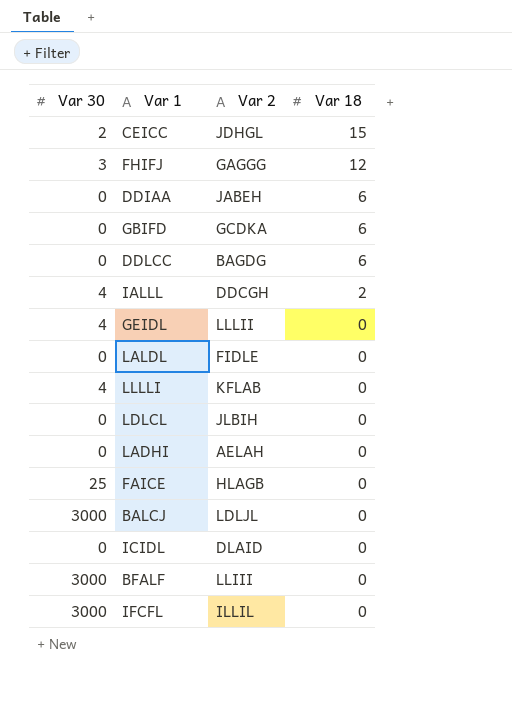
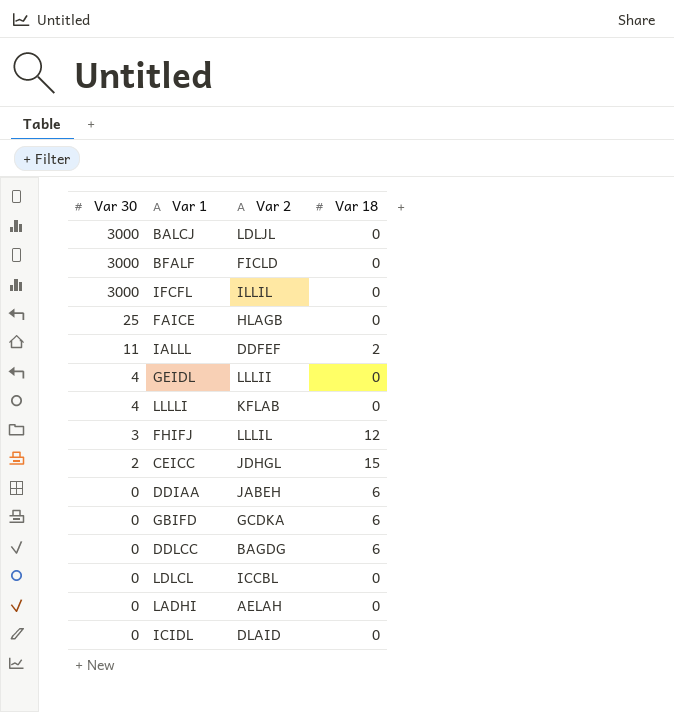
row order: Var 18 descending -> Var 30 descending
row LALDL: 0 | FIDLE | 0 -> none
BFALF | Var 2: LLIII -> FICLD
IALLL | Var 30: 4 -> 11
IALLL | Var 2: DDCGH -> DDFEF
FHIFJ | Var 2: GAGGG -> LLLIL
LDLCL | Var 2: JLBIH -> ICCBL

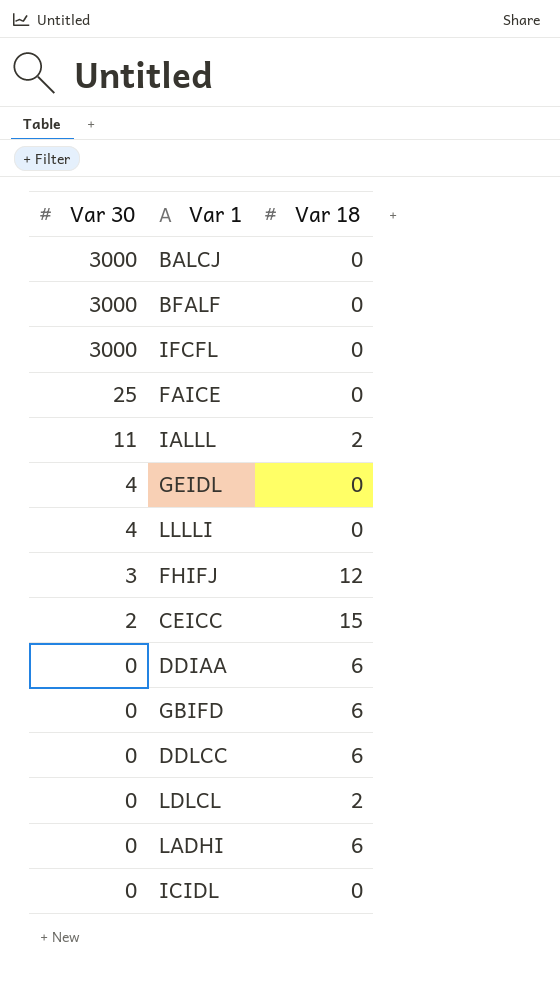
column Var 2 | position: 3 -> none
LDLCL | Var 18: 0 -> 2
LADHI | Var 18: 0 -> 6

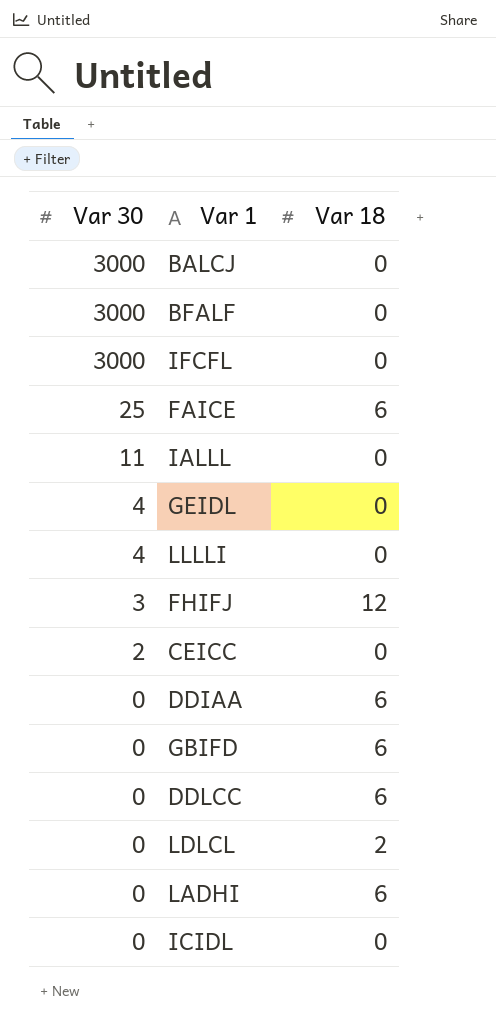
FAICE | Var 18: 0 -> 6
IALLL | Var 18: 2 -> 0
CEICC | Var 18: 15 -> 0

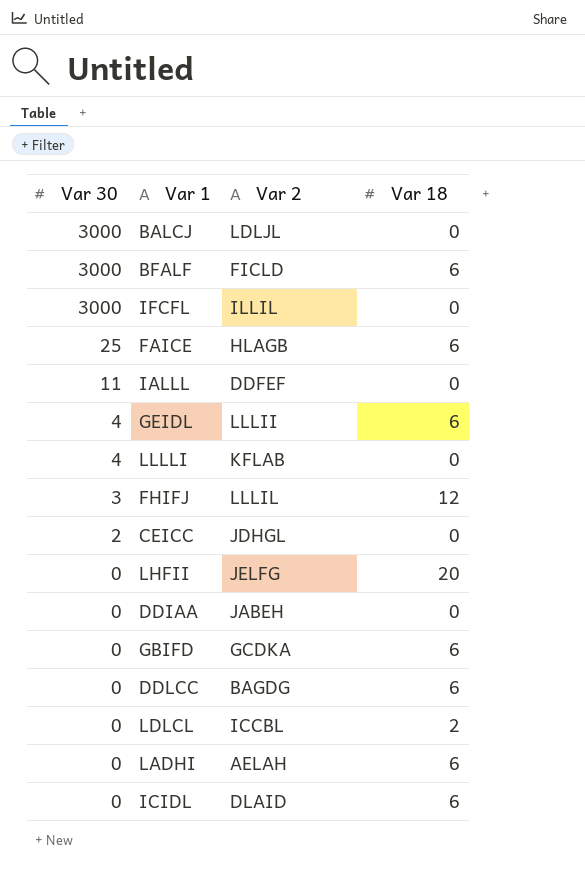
column Var 2 | position: none -> 3
BFALF | Var 18: 0 -> 6
GEIDL | Var 18: 0 -> 6
row LHFII: none -> 0 | JELFG | 20
DDIAA | Var 18: 6 -> 0
ICIDL | Var 18: 0 -> 6

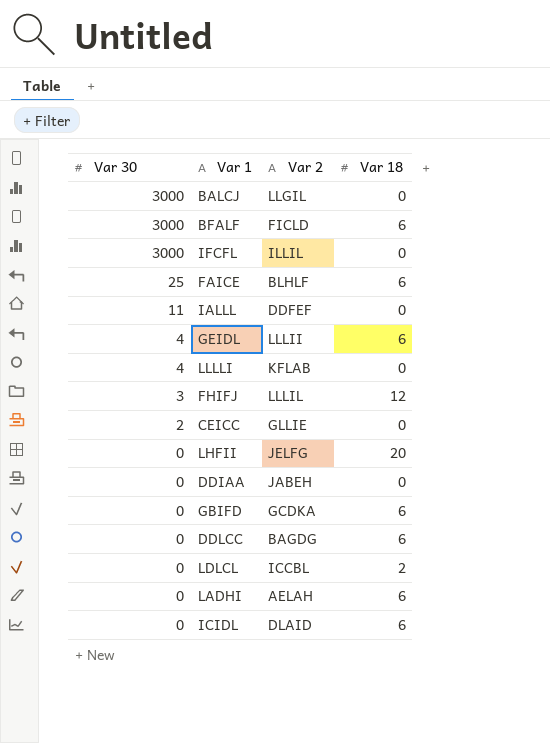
BALCJ | Var 2: LDLJL -> LLGIL
FAICE | Var 2: HLAGB -> BLHLF
CEICC | Var 2: JDHGL -> GLLIE

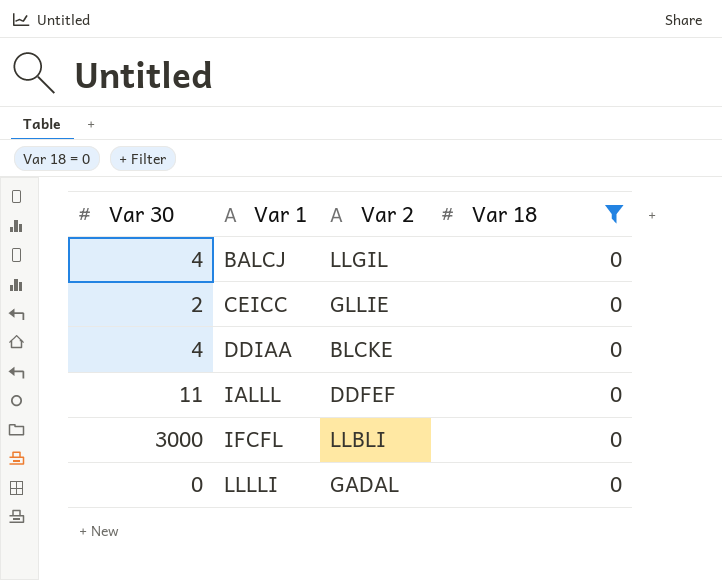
filter: none -> Var 18 = 0
row order: Var 30 descending -> Var 1 ascending
BALCJ | Var 30: 3000 -> 4
DDIAA | Var 30: 0 -> 4
DDIAA | Var 2: JABEH -> BLCKE
IFCFL | Var 2: ILLIL -> LLBLI
LLLLI | Var 30: 4 -> 0
LLLLI | Var 2: KFLAB -> GADAL

